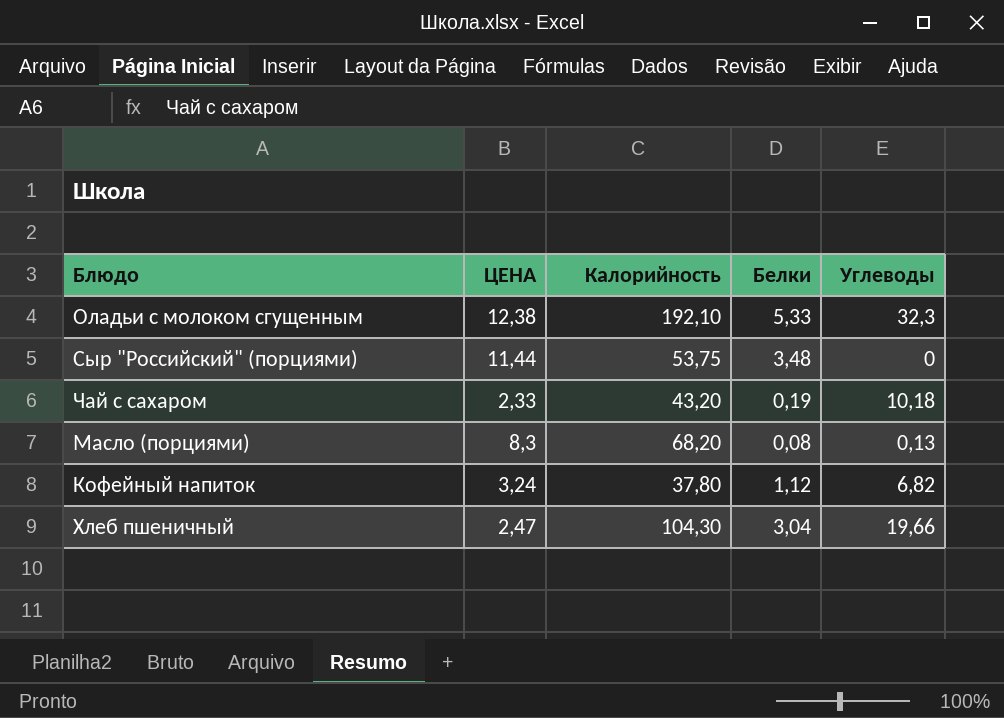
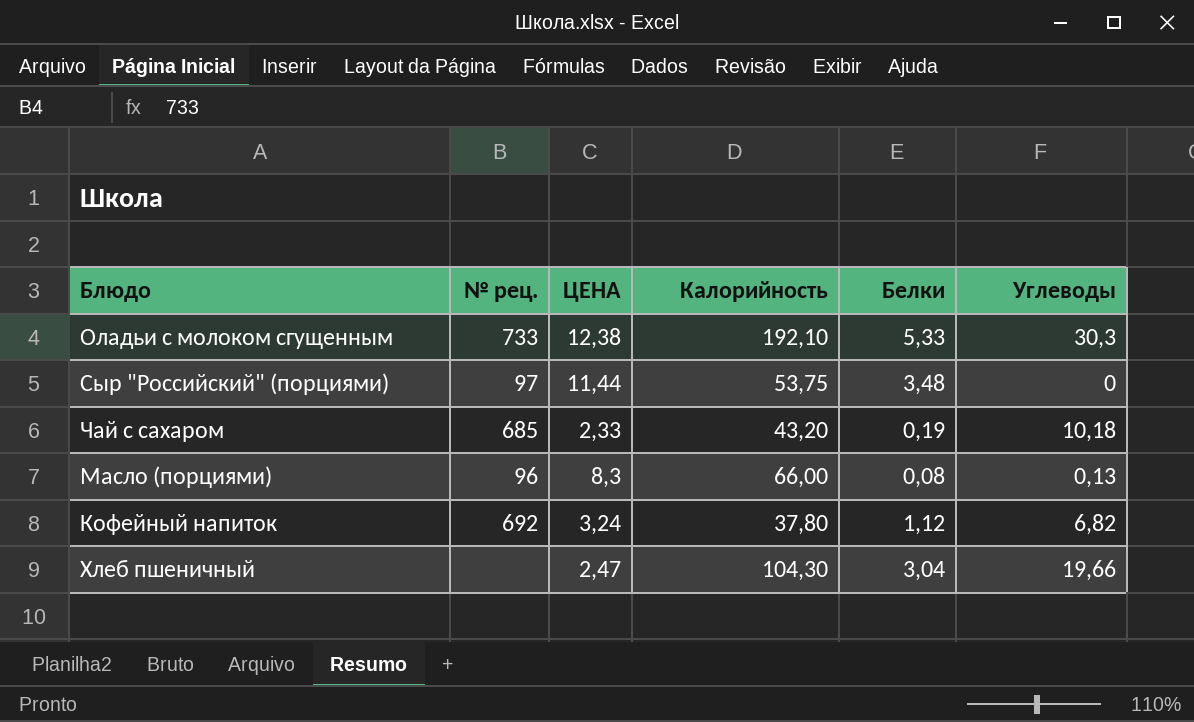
column № рец. | position: none -> 2
Оладьи с молоком сгущенным | Углеводы: 32,3 -> 30,3
Масло (порциями) | Калорийность: 68,20 -> 66,00

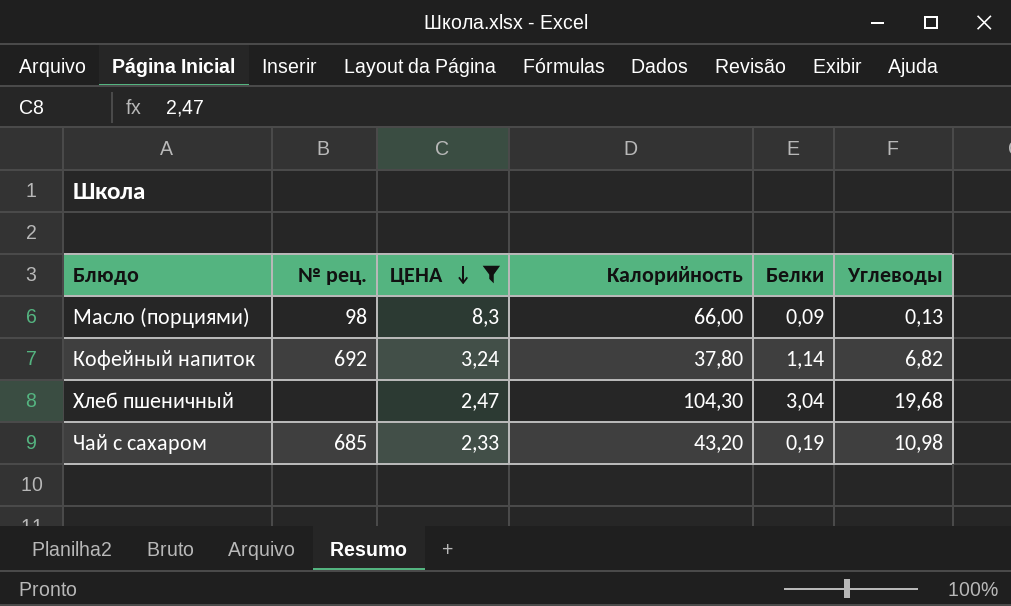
filter: none -> ЦЕНА <= 8,3
row order: none -> ЦЕНА descending
Масло (порциями) | № рец.: 96 -> 98
Масло (порциями) | Белки: 0,08 -> 0,09
Кофейный напиток | Белки: 1,12 -> 1,14
Хлеб пшеничный | Углеводы: 19,66 -> 19,68
Чай с сахаром | Углеводы: 10,18 -> 10,98

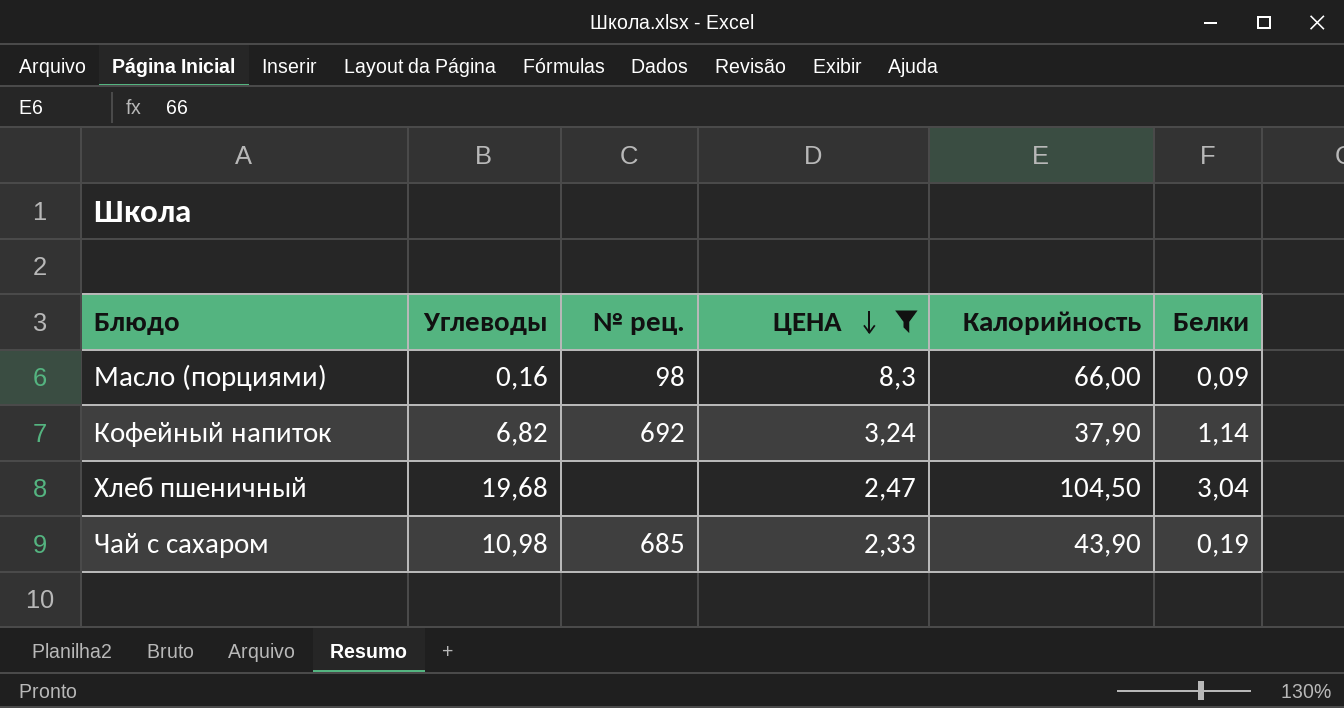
column Углеводы | position: 6 -> 2
Масло (порциями) | Углеводы: 0,13 -> 0,16
Кофейный напиток | Калорийность: 37,80 -> 37,90
Хлеб пшеничный | Калорийность: 104,30 -> 104,50
Чай с сахаром | Калорийность: 43,20 -> 43,90

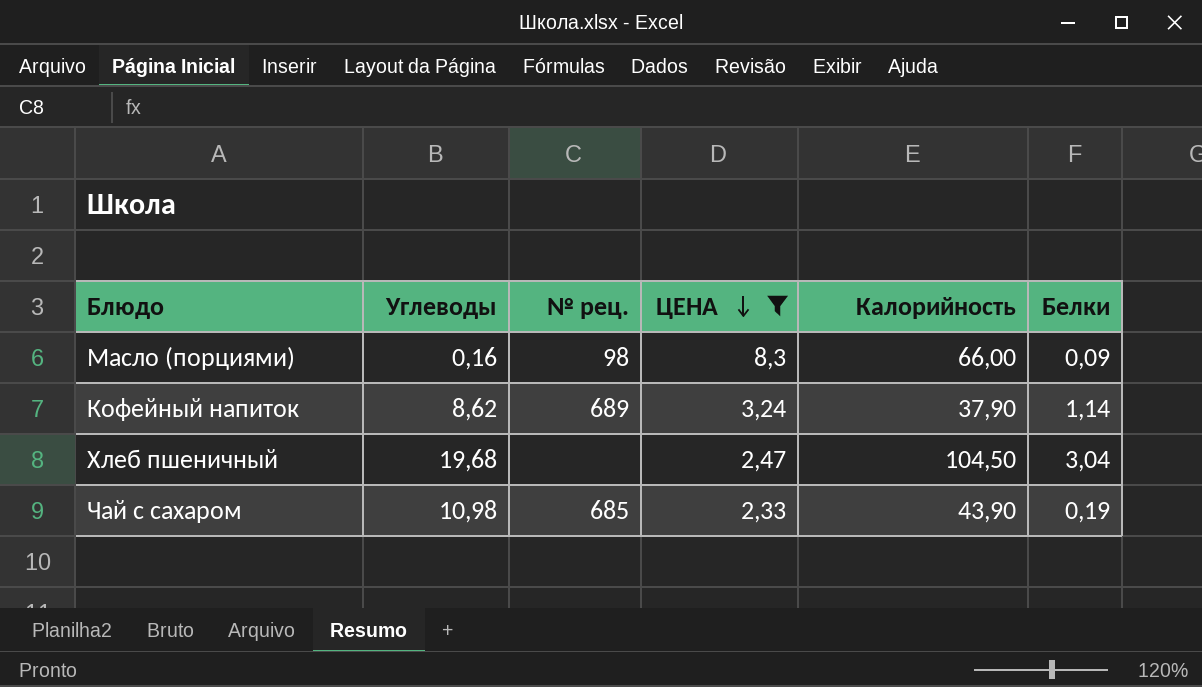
Кофейный напиток | Углеводы: 6,82 -> 8,62
Кофейный напиток | № рец.: 692 -> 689

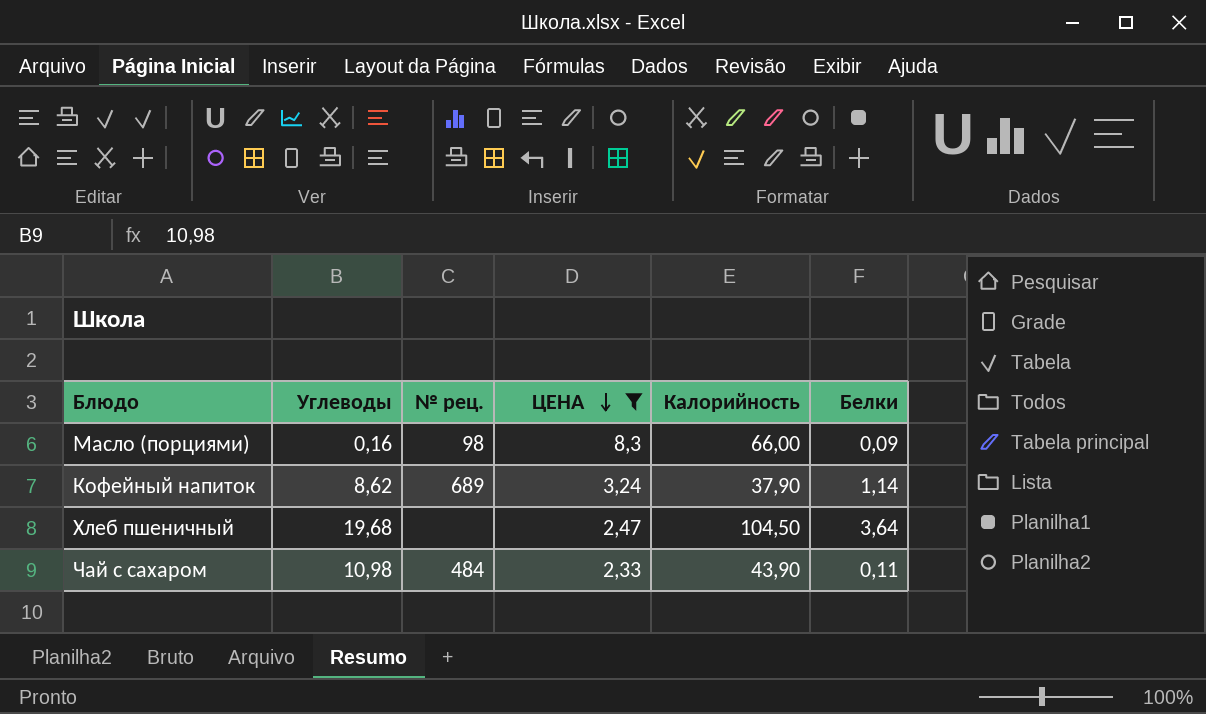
Хлеб пшеничный | Белки: 3,04 -> 3,64
Чай с сахаром | № рец.: 685 -> 484
Чай с сахаром | Белки: 0,19 -> 0,11

